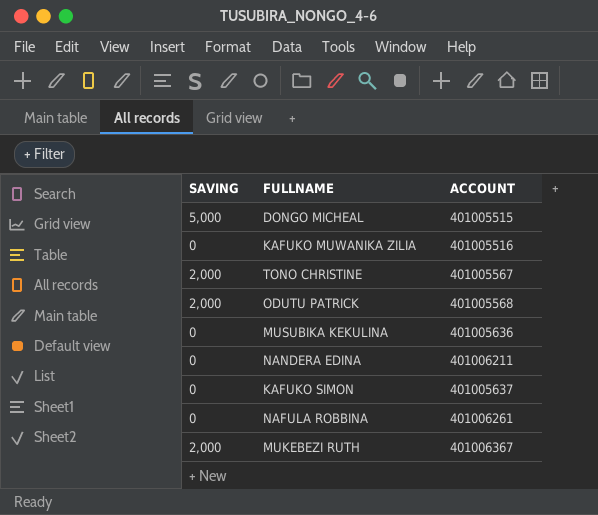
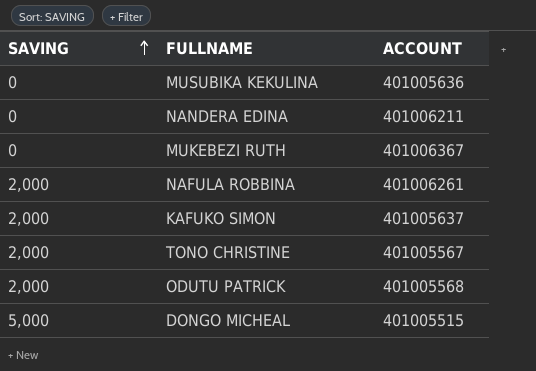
row order: none -> SAVING ascending
row KAFUKO MUWANIKA ZILIA: 0 | 401005516 -> none
MUKEBEZI RUTH | SAVING: 2,000 -> 0
NAFULA ROBBINA | SAVING: 0 -> 2,000
KAFUKO SIMON | SAVING: 0 -> 2,000

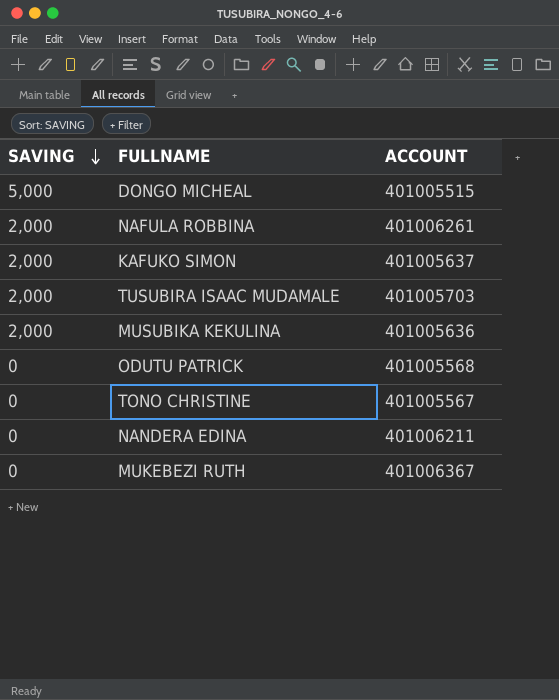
row order: SAVING ascending -> SAVING descending
row TUSUBIRA ISAAC MUDAMALE: none -> 2,000 | 401005703
MUSUBIKA KEKULINA | SAVING: 0 -> 2,000
ODUTU PATRICK | SAVING: 2,000 -> 0
TONO CHRISTINE | SAVING: 2,000 -> 0

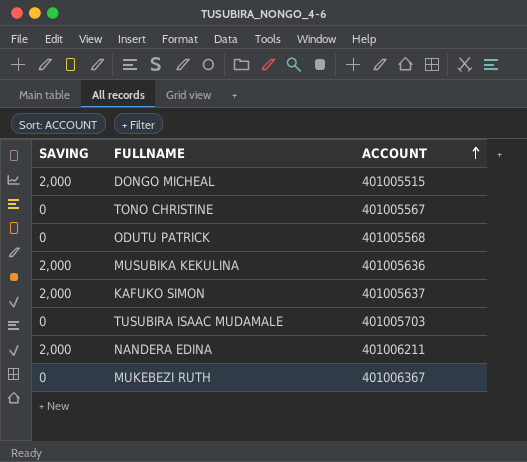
row order: SAVING descending -> ACCOUNT ascending
row NAFULA ROBBINA: 2,000 | 401006261 -> none
DONGO MICHEAL | SAVING: 5,000 -> 2,000
TUSUBIRA ISAAC MUDAMALE | SAVING: 2,000 -> 0
NANDERA EDINA | SAVING: 0 -> 2,000

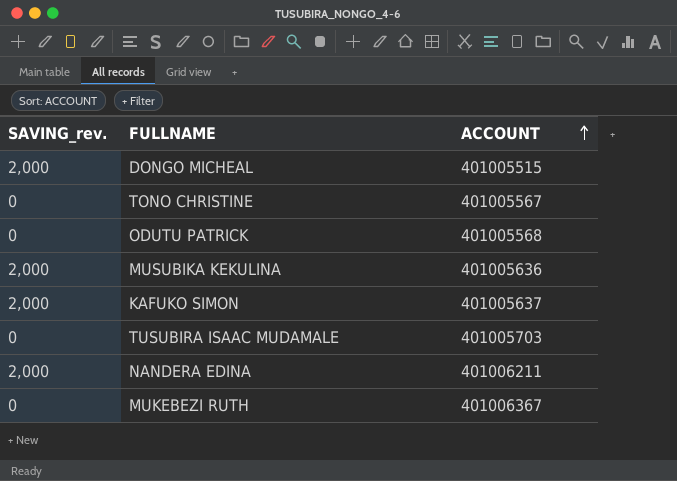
column name: SAVING -> SAVING_rev.

